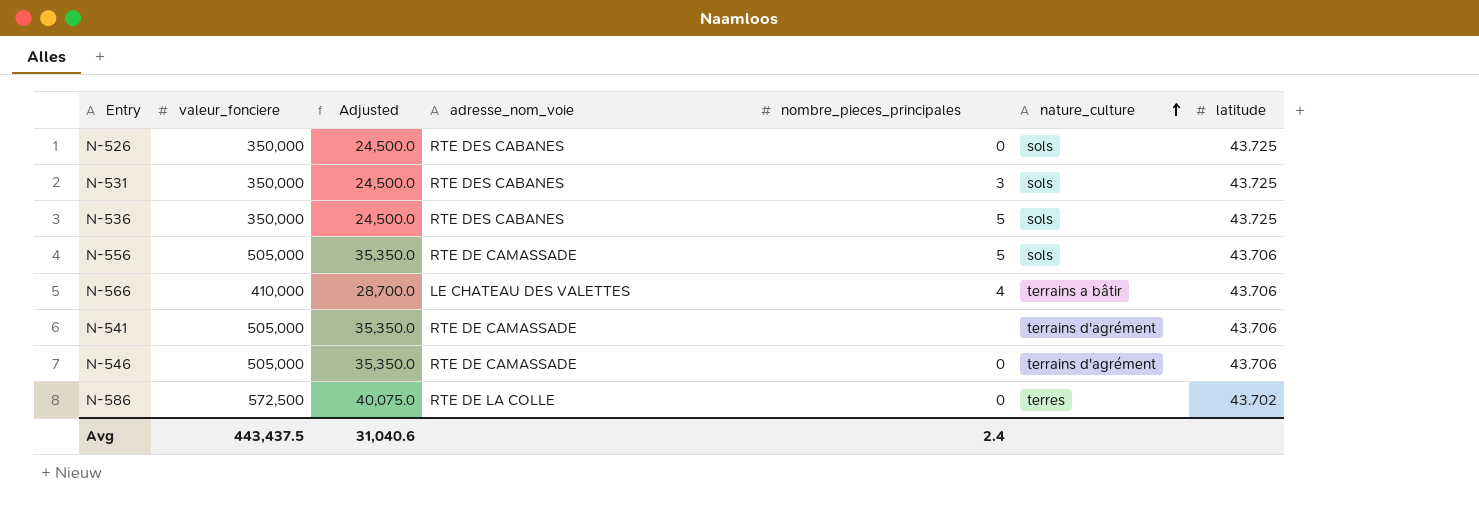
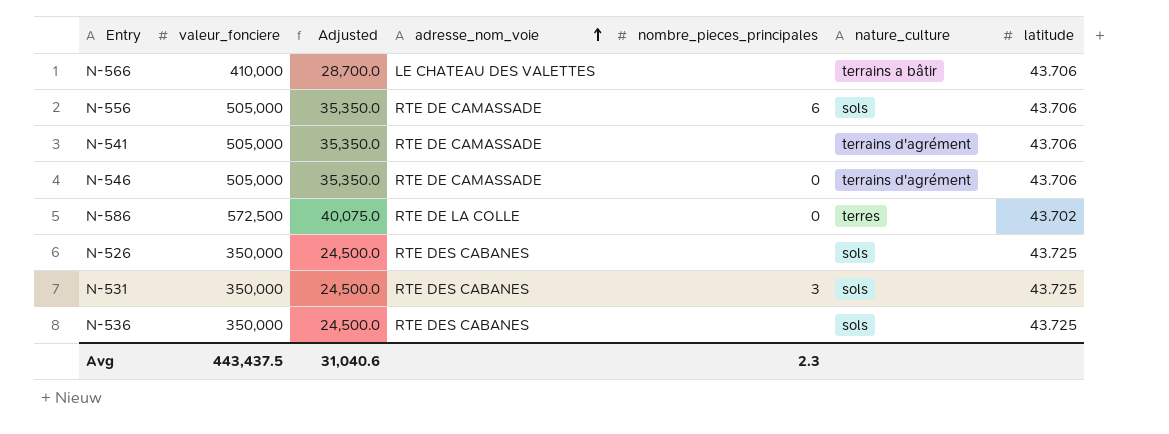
row order: nature_culture ascending -> adresse_nom_voie ascending
N-566 | nombre_pieces_principales: 4 -> none
N-556 | nombre_pieces_principales: 5 -> 6
N-526 | nombre_pieces_principales: 0 -> none
N-536 | nombre_pieces_principales: 5 -> none
Avg | nombre_pieces_principales: 2.4 -> 2.3

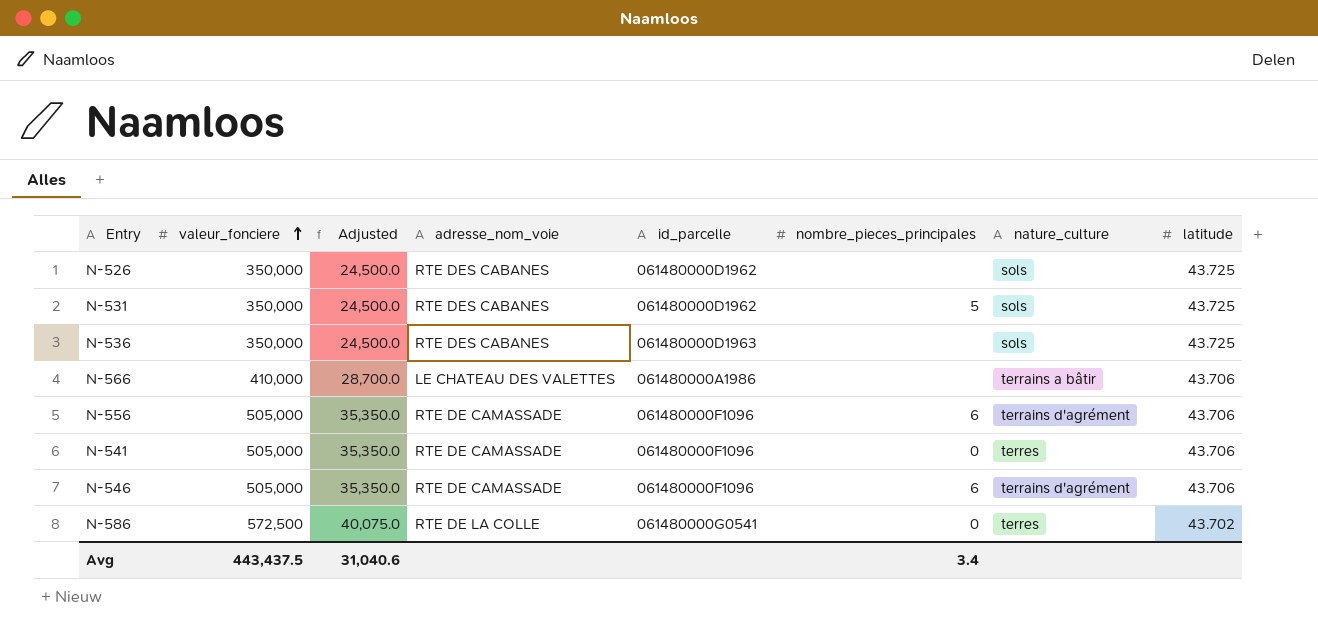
row order: adresse_nom_voie ascending -> valeur_fonciere ascending
column id_parcelle | position: none -> 5
N-531 | nombre_pieces_principales: 3 -> 5
N-556 | nature_culture: sols -> terrains d'agrément
N-541 | nombre_pieces_principales: none -> 0
N-541 | nature_culture: terrains d'agrément -> terres
N-546 | nombre_pieces_principales: 0 -> 6
Avg | nombre_pieces_principales: 2.3 -> 3.4

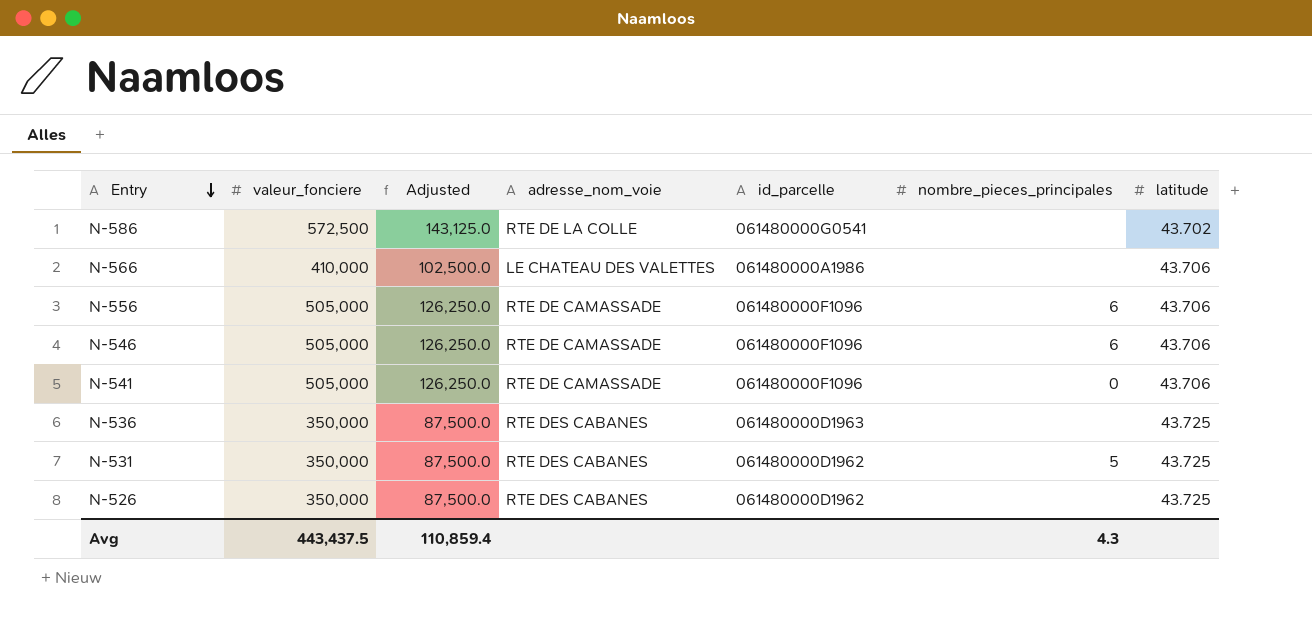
row order: valeur_fonciere ascending -> Entry descending
column nature_culture | position: 7 -> none
column Adjusted | formula: [valeur_fonciere] * 0.07 -> [valeur_fonciere] * 0.25
N-586 | nombre_pieces_principales: 0 -> none
Avg | Adjusted: 31,040.6 -> 110,859.4
Avg | nombre_pieces_principales: 3.4 -> 4.3

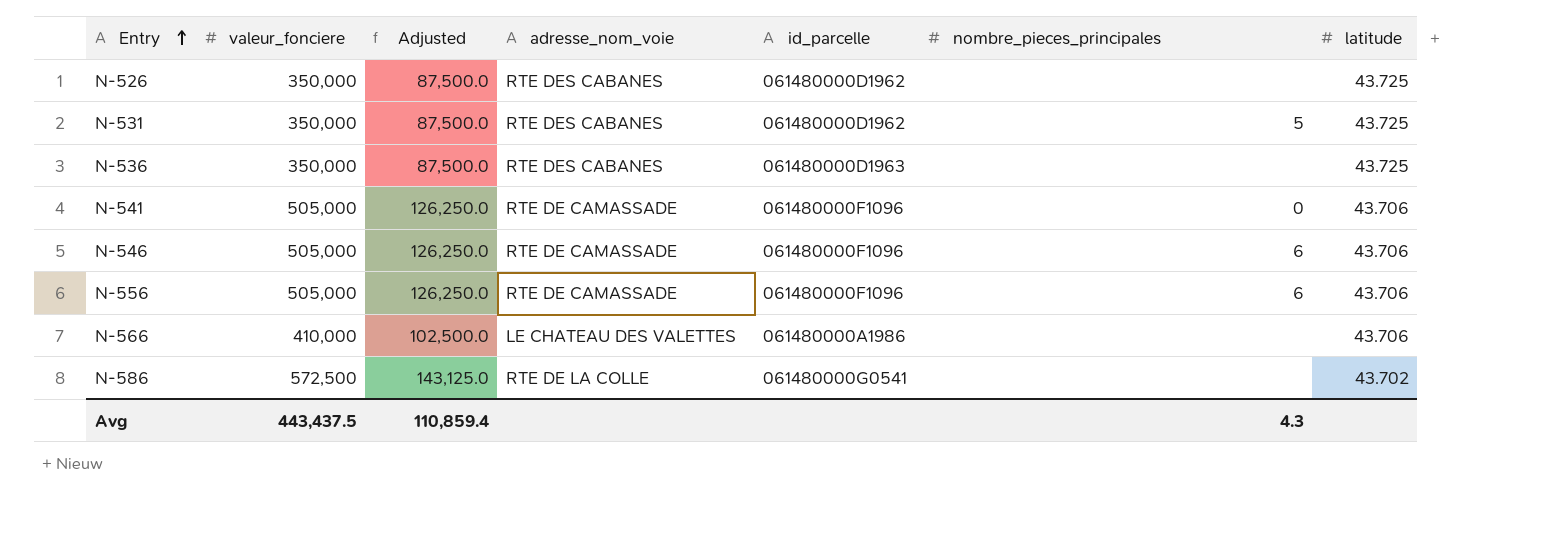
row order: Entry descending -> Entry ascending

